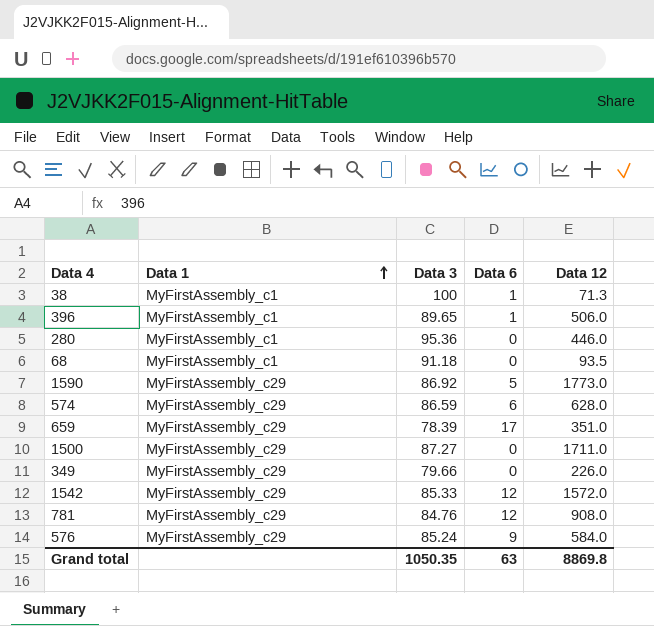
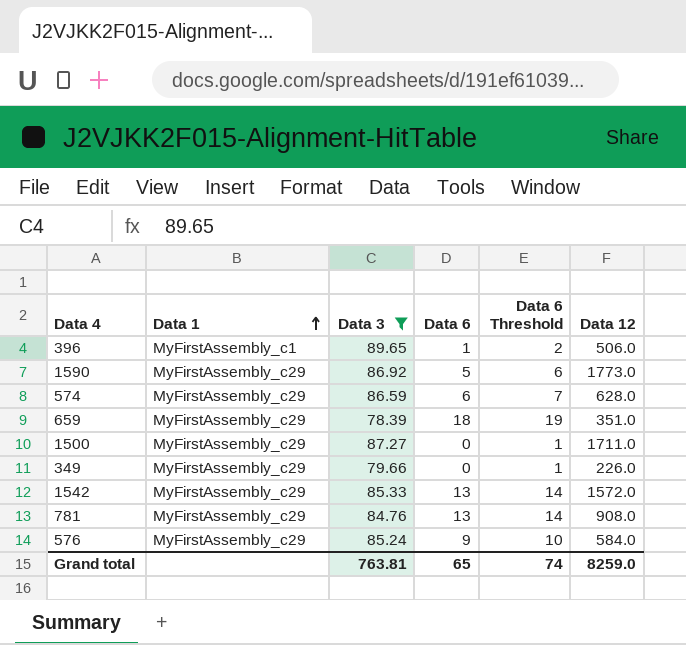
filter: none -> Data 3 <= 89.65
column Data 6 Threshold | formula: none -> [Data 6] + 1
659 | Data 6: 17 -> 18
1542 | Data 6: 12 -> 13
781 | Data 6: 12 -> 13
Grand total | Data 3: 1050.35 -> 763.81
Grand total | Data 6: 63 -> 65
Grand total | Data 12: 8869.8 -> 8259.0

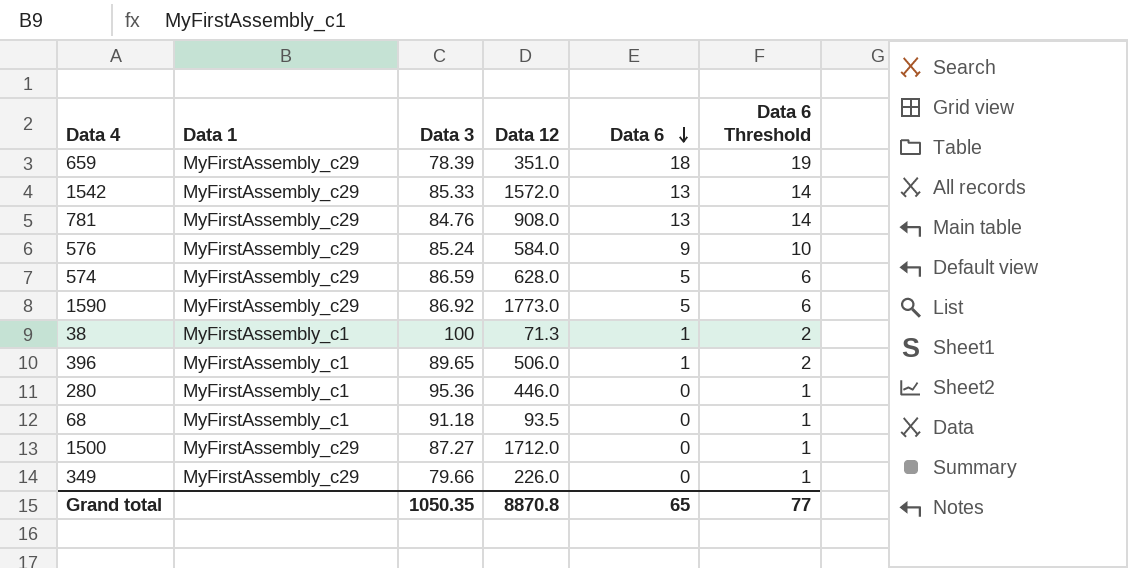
filter: Data 3 <= 89.65 -> none
row order: Data 1 ascending -> Data 6 descending
column Data 12 | position: 6 -> 4
574 | Data 6: 6 -> 5
574 | Data 6 Threshold: 7 -> 6
1500 | Data 12: 1711.0 -> 1712.0
Grand total | Data 3: 763.81 -> 1050.35
Grand total | Data 12: 8259.0 -> 8870.8
Grand total | Data 6 Threshold: 74 -> 77

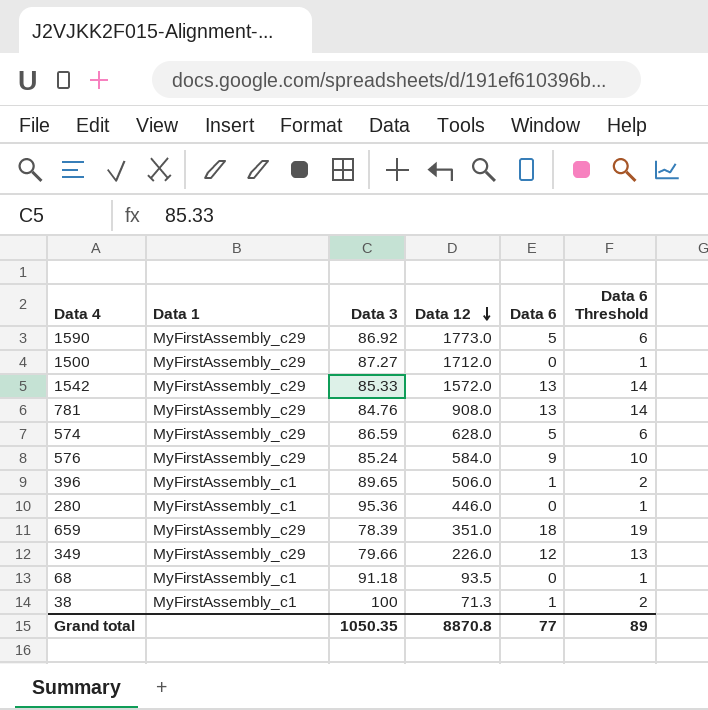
row order: Data 6 descending -> Data 12 descending
349 | Data 6: 0 -> 12
349 | Data 6 Threshold: 1 -> 13
Grand total | Data 6: 65 -> 77
Grand total | Data 6 Threshold: 77 -> 89

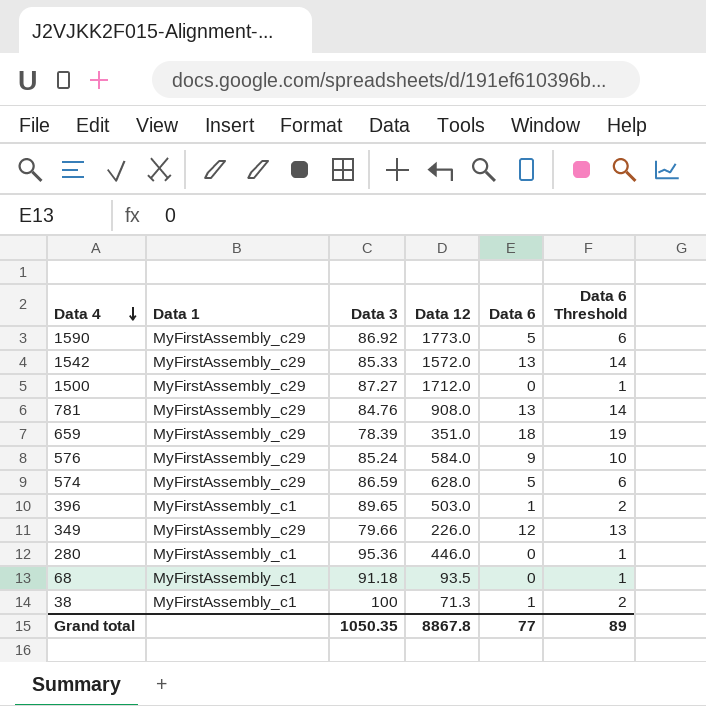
row order: Data 12 descending -> Data 4 descending
396 | Data 12: 506.0 -> 503.0
Grand total | Data 12: 8870.8 -> 8867.8

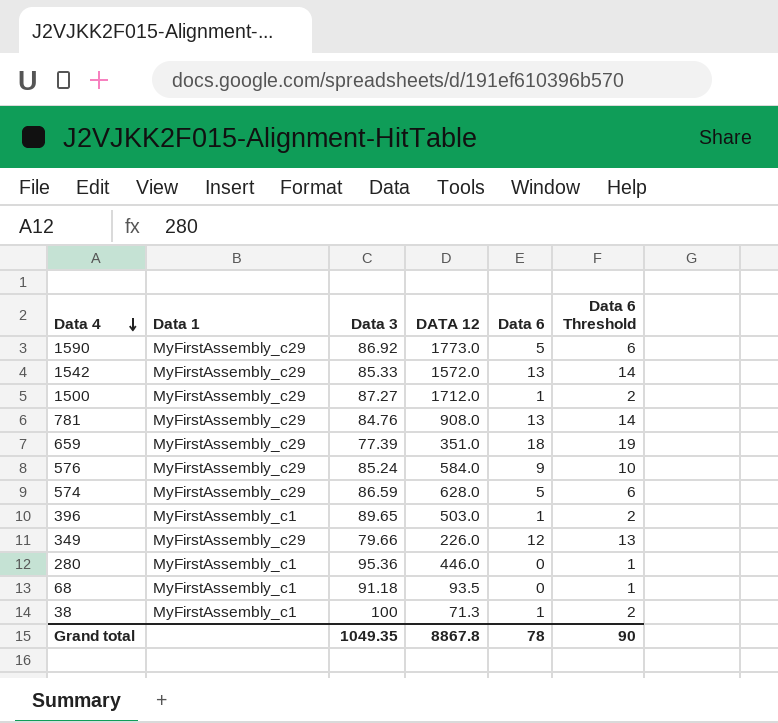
column name: Data 12 -> DATA 12
1500 | Data 6: 0 -> 1
1500 | Data 6 Threshold: 1 -> 2
659 | Data 3: 78.39 -> 77.39
Grand total | Data 3: 1050.35 -> 1049.35
Grand total | Data 6: 77 -> 78
Grand total | Data 6 Threshold: 89 -> 90

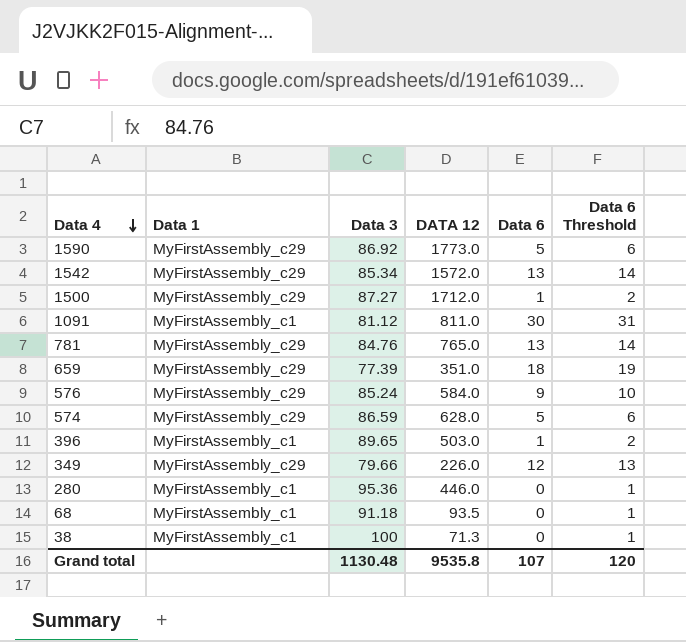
1542 | Data 3: 85.33 -> 85.34
row 1091: none -> MyFirstAssembly_c1 | 81.12 | 811.0 | 30 | 31
781 | DATA 12: 908.0 -> 765.0
38 | Data 6: 1 -> 0
38 | Data 6 Threshold: 2 -> 1
Grand total | Data 3: 1049.35 -> 1130.48
Grand total | DATA 12: 8867.8 -> 9535.8
Grand total | Data 6: 78 -> 107
Grand total | Data 6 Threshold: 90 -> 120

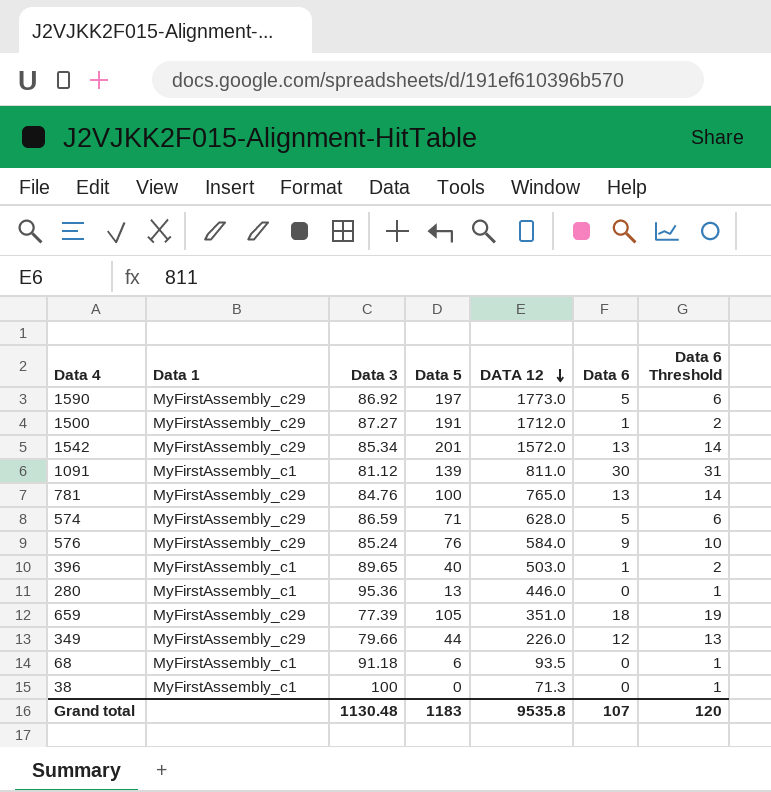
row order: Data 4 descending -> DATA 12 descending
column Data 5 | position: none -> 4

